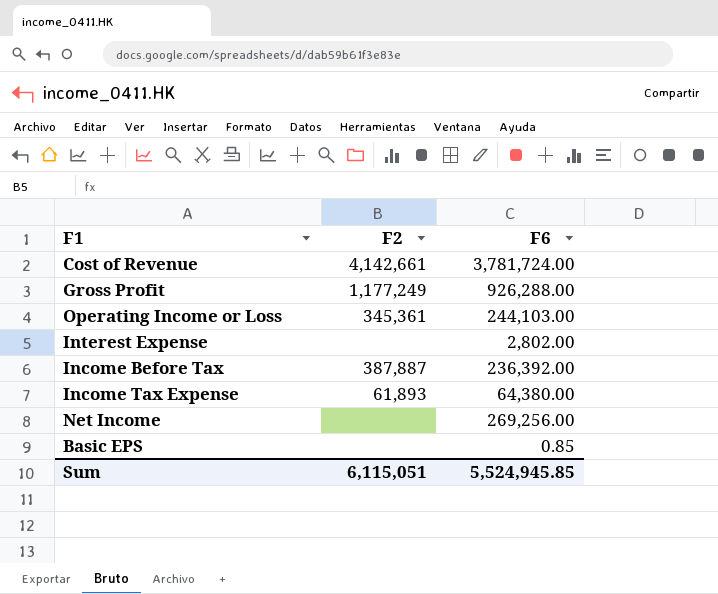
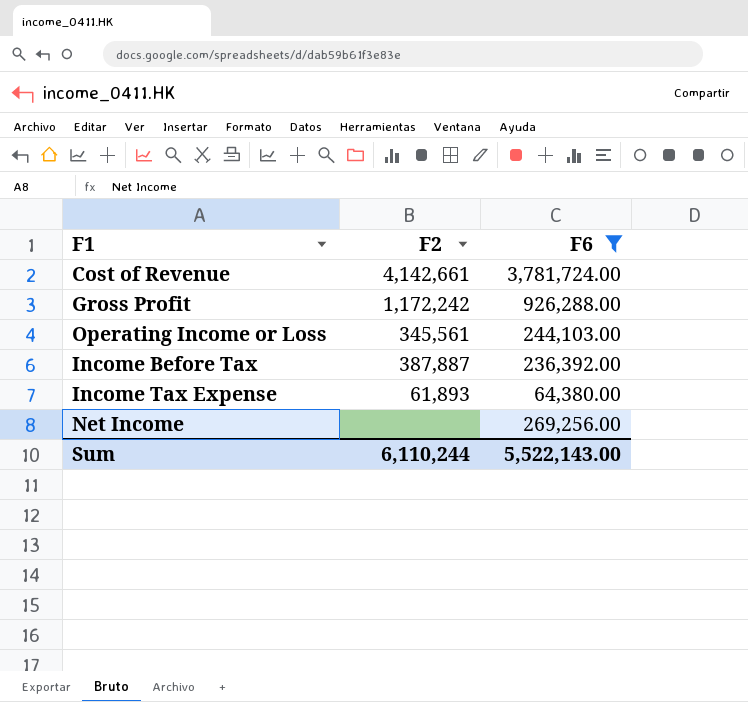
filter: none -> F6 >= 64,380.00
Gross Profit | F2: 1,177,249 -> 1,172,242
Operating Income or Loss | F2: 345,361 -> 345,561
Sum | F2: 6,115,051 -> 6,110,244
Sum | F6: 5,524,945.85 -> 5,522,143.00

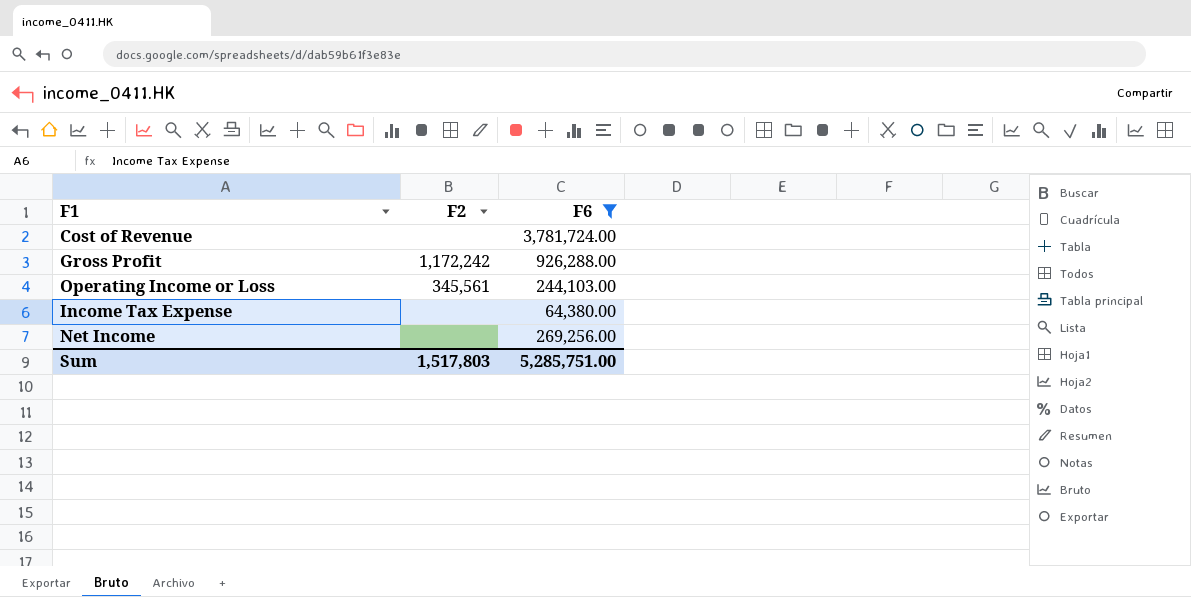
row Income Before Tax: 387,887 | 236,392.00 -> none
Cost of Revenue | F2: 4,142,661 -> none
Income Tax Expense | F2: 61,893 -> none
Sum | F2: 6,110,244 -> 1,517,803
Sum | F6: 5,522,143.00 -> 5,285,751.00

